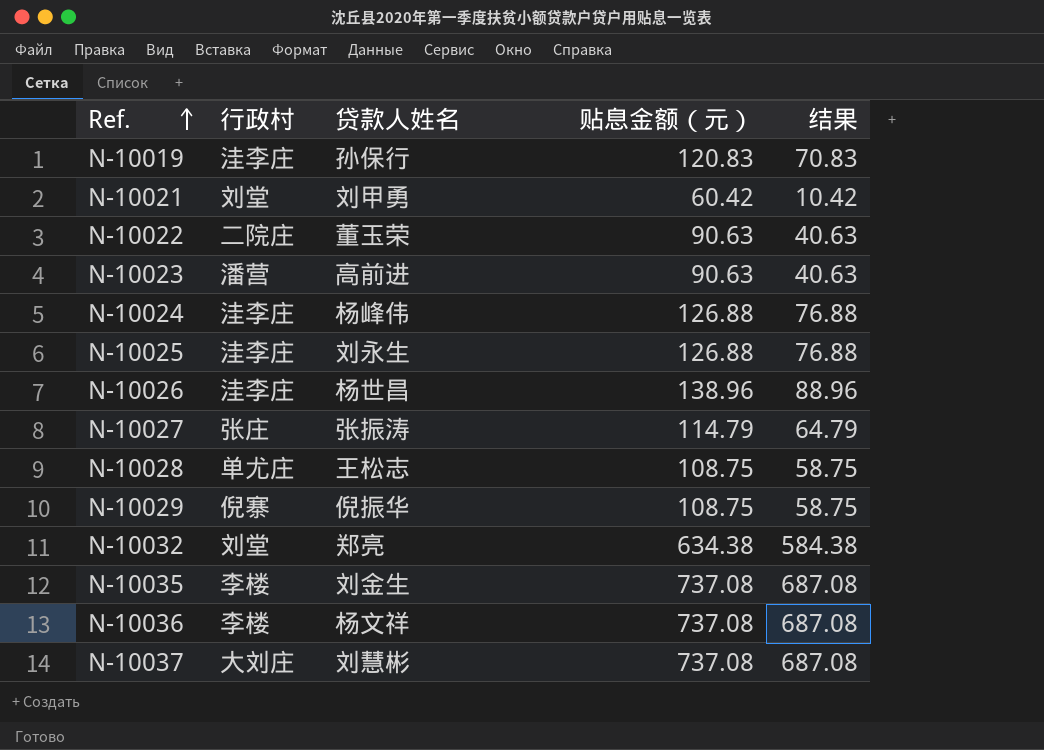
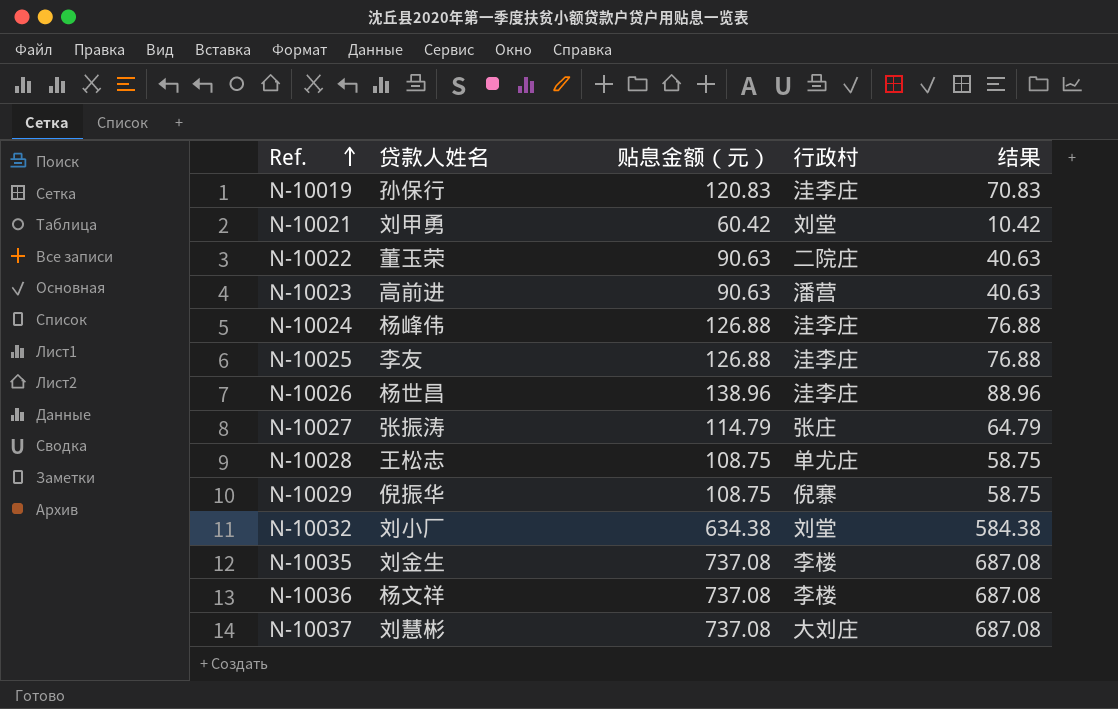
column 行政村 | position: 2 -> 4
N-10025 | 贷款人姓名: 刘永生 -> 李友
N-10032 | 贷款人姓名: 郑亮 -> 刘小厂

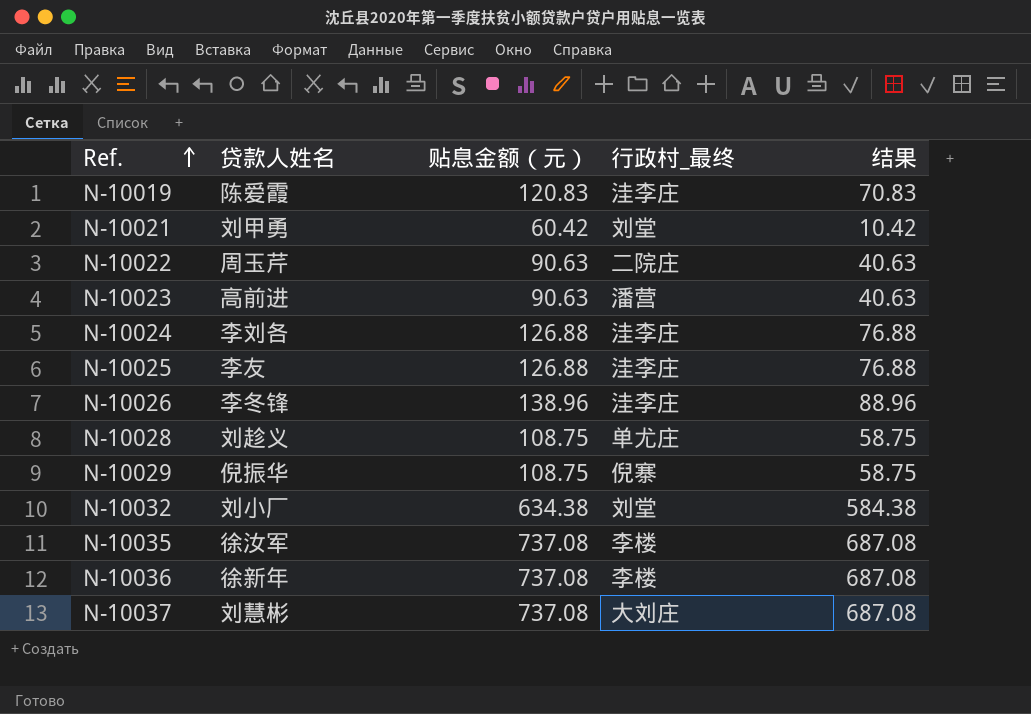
column name: 行政村 -> 行政村_最终
row N-10027: 张振涛 | 114.79 | 张庄 | 64.79 -> none
N-10019 | 贷款人姓名: 孙保行 -> 陈爱霞
N-10022 | 贷款人姓名: 董玉荣 -> 周玉芹
N-10024 | 贷款人姓名: 杨峰伟 -> 李刘各
N-10026 | 贷款人姓名: 杨世昌 -> 李冬锋
N-10028 | 贷款人姓名: 王松志 -> 刘趁义
N-10035 | 贷款人姓名: 刘金生 -> 徐汝军
N-10036 | 贷款人姓名: 杨文祥 -> 徐新年

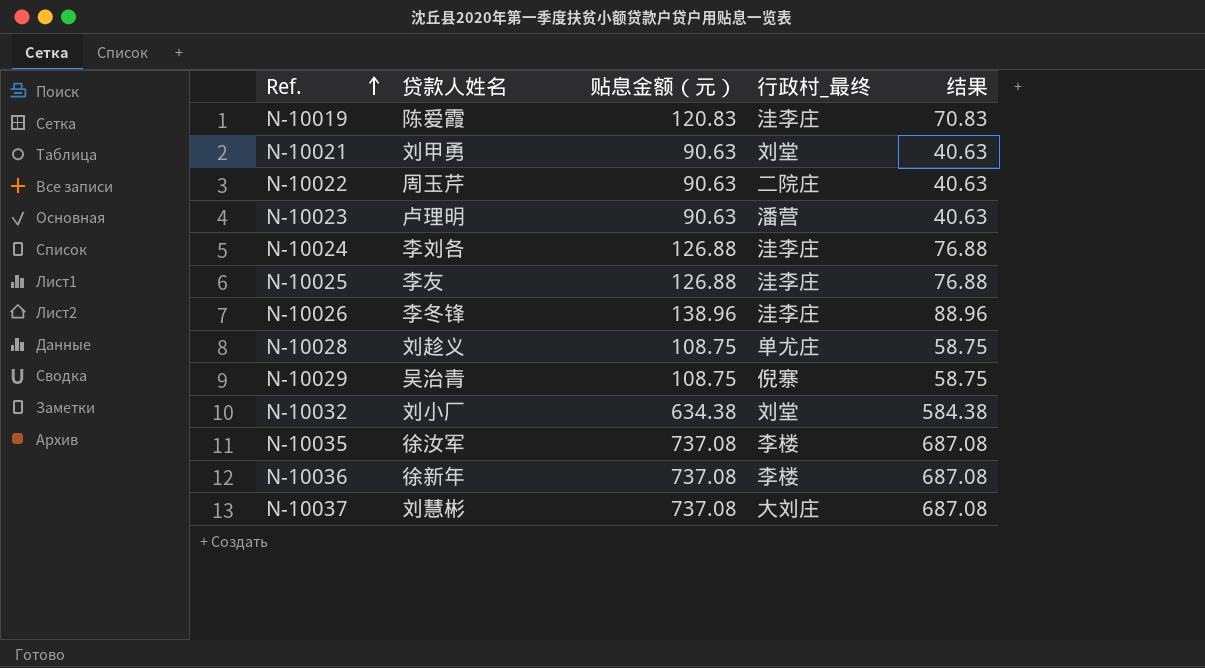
N-10021 | 贴息金额（元）: 60.42 -> 90.63
N-10021 | 结果: 10.42 -> 40.63
N-10023 | 贷款人姓名: 高前进 -> 卢理明
N-10029 | 贷款人姓名: 倪振华 -> 吴治青

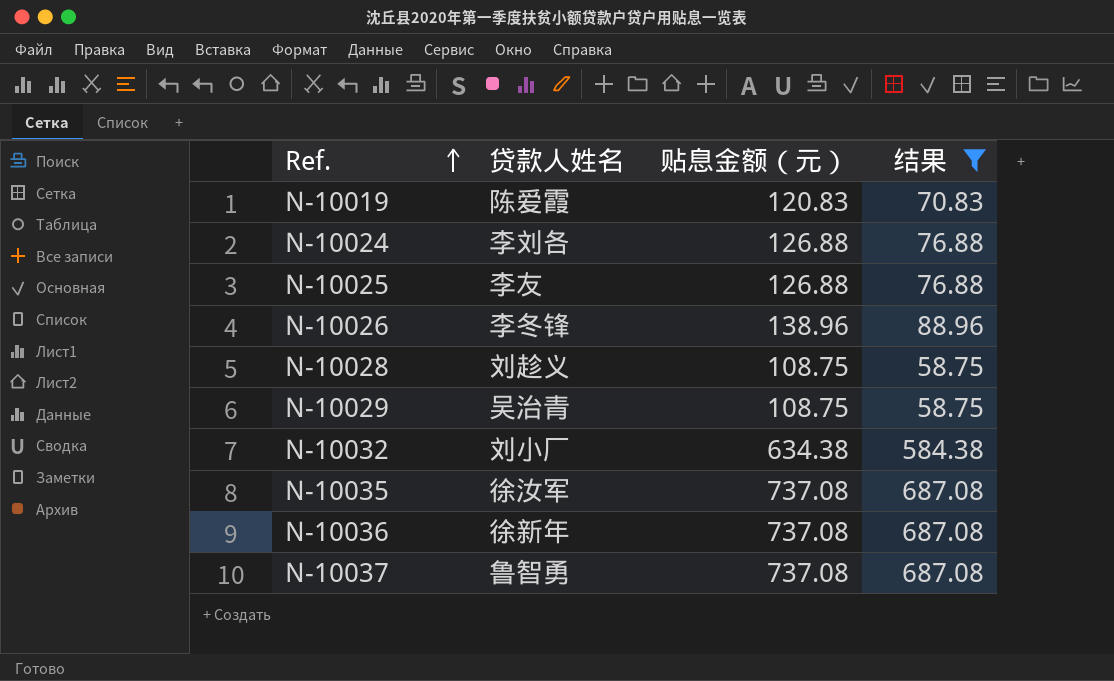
filter: none -> 结果 != 40.63
column 行政村_最终 | position: 4 -> none
N-10037 | 贷款人姓名: 刘慧彬 -> 鲁智勇

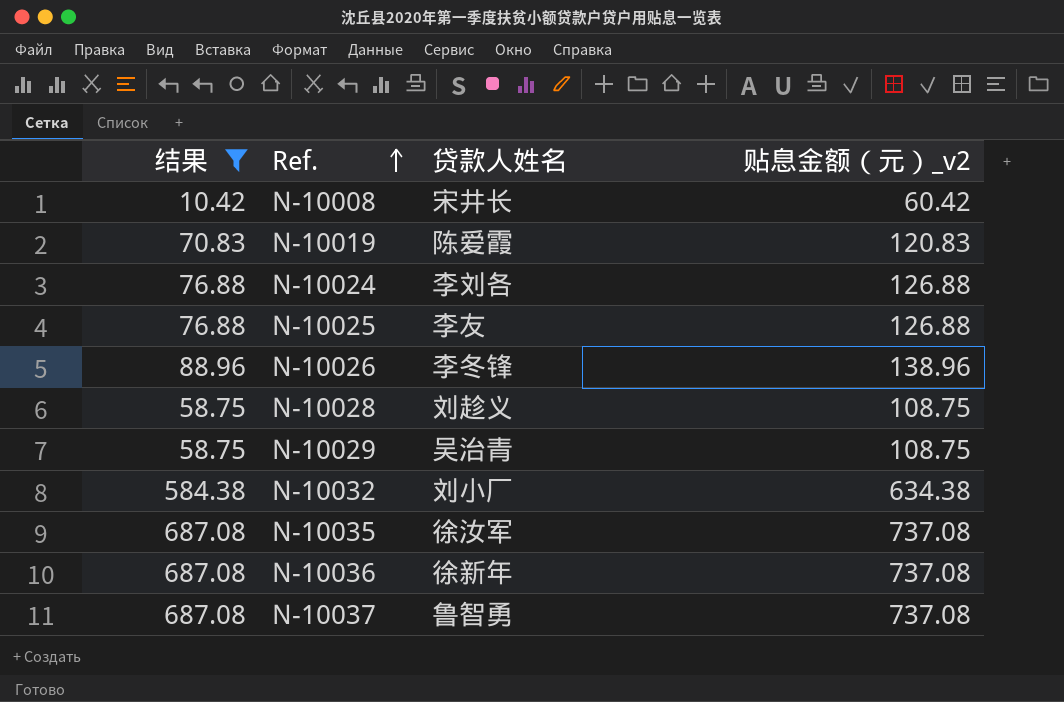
column 结果 | position: 4 -> 1
column name: 贴息金额（元） -> 贴息金额（元）_v2
row N-10008: none -> 10.42 | 宋井长 | 60.42

